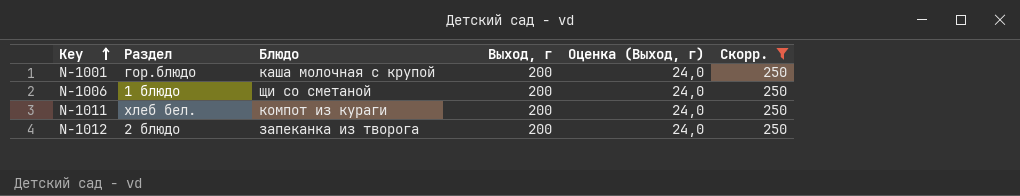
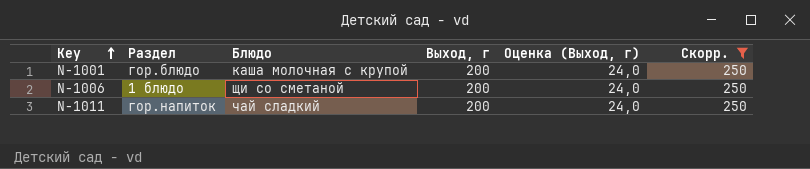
row N-1012: 2 блюдо | запеканка из творога | 200 | 24,0 | 250 -> none
N-1011 | Раздел: хлеб бел. -> гор.напиток
N-1011 | Блюдо: компот из кураги -> чай сладкий

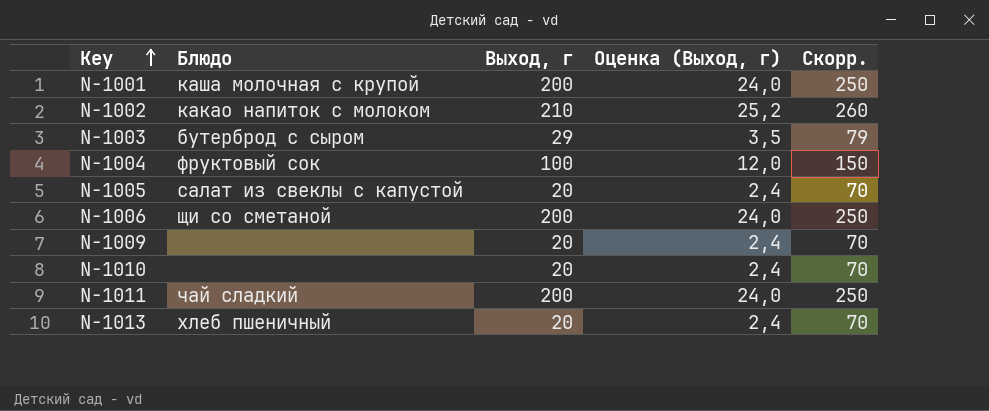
filter: Скорр. = 250 -> none
column Раздел | position: 2 -> none

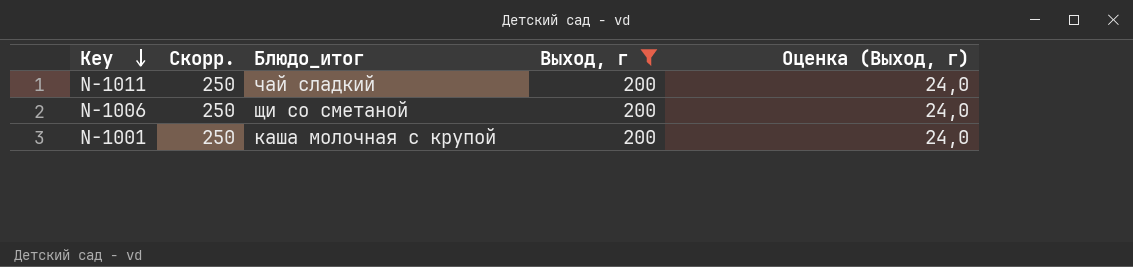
filter: none -> Выход, г = 200
row order: Key ascending -> Key descending
column Скорр. | position: 5 -> 2
column name: Блюдо -> Блюдо_итог

